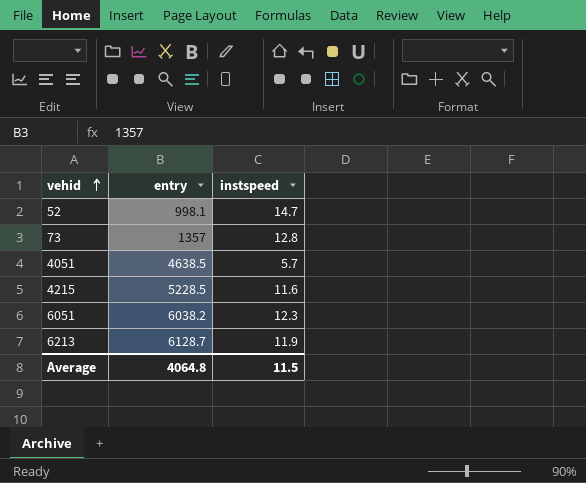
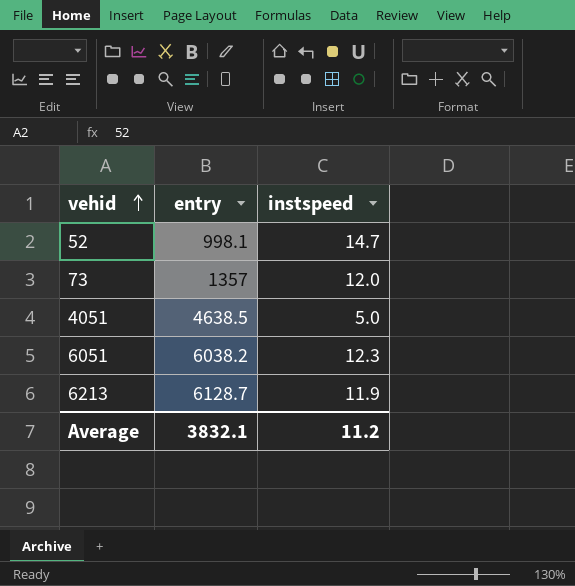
row 4215: 5228.5 | 11.6 -> none
73 | instspeed: 12.8 -> 12.0
4051 | instspeed: 5.7 -> 5.0
Average | entry: 4064.8 -> 3832.1
Average | instspeed: 11.5 -> 11.2

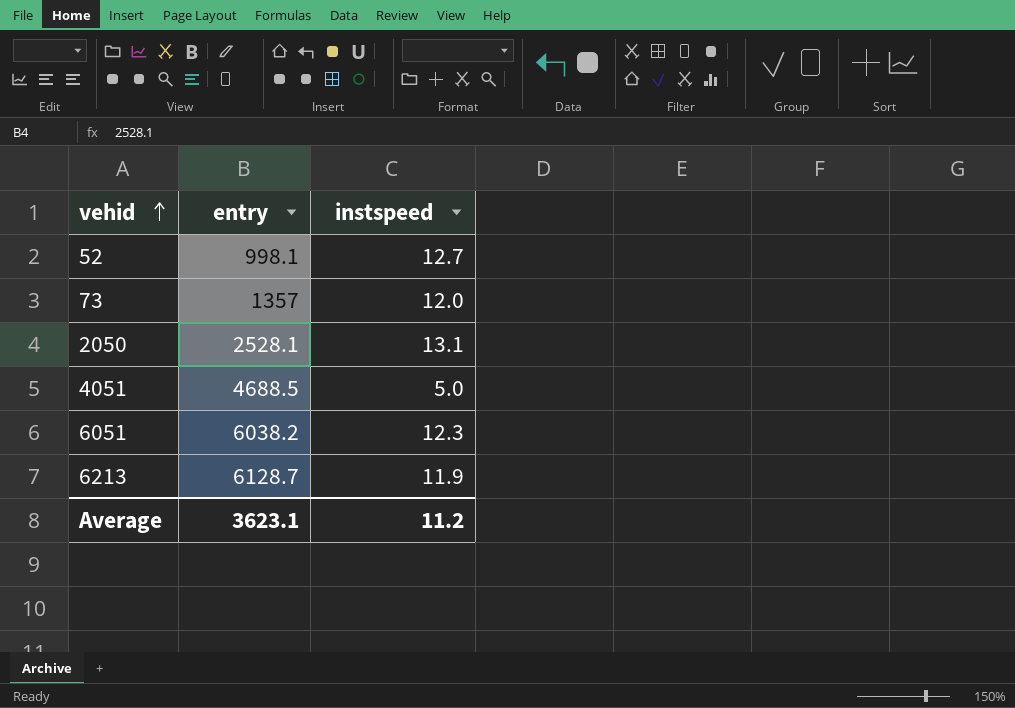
52 | instspeed: 14.7 -> 12.7
row 2050: none -> 2528.1 | 13.1
4051 | entry: 4638.5 -> 4688.5
Average | entry: 3832.1 -> 3623.1

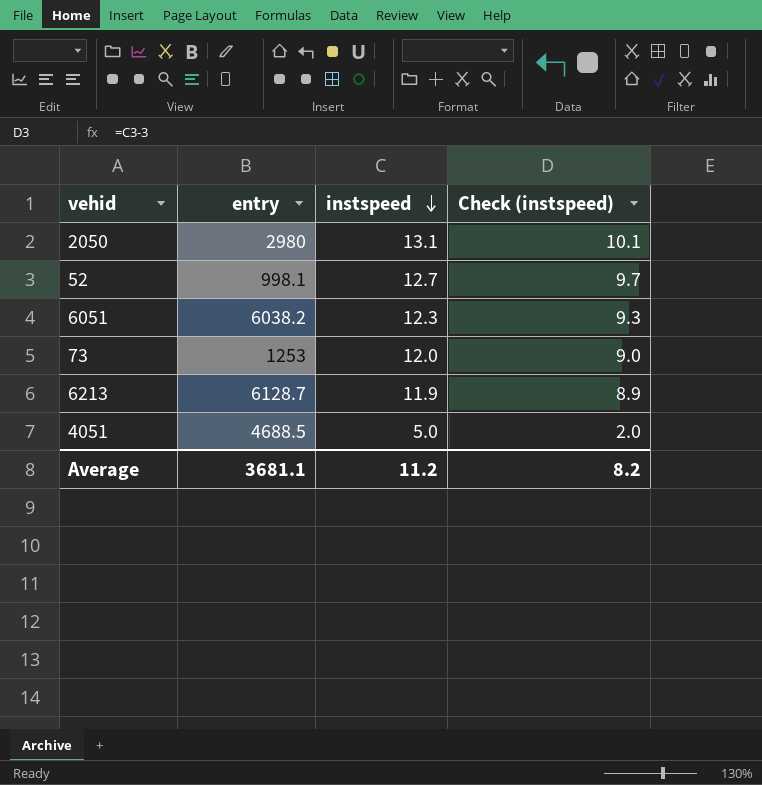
row order: vehid ascending -> instspeed descending
column Check (instspeed) | formula: none -> [instspeed] - 3
2050 | entry: 2528.1 -> 2980
73 | entry: 1357 -> 1253
Average | entry: 3623.1 -> 3681.1

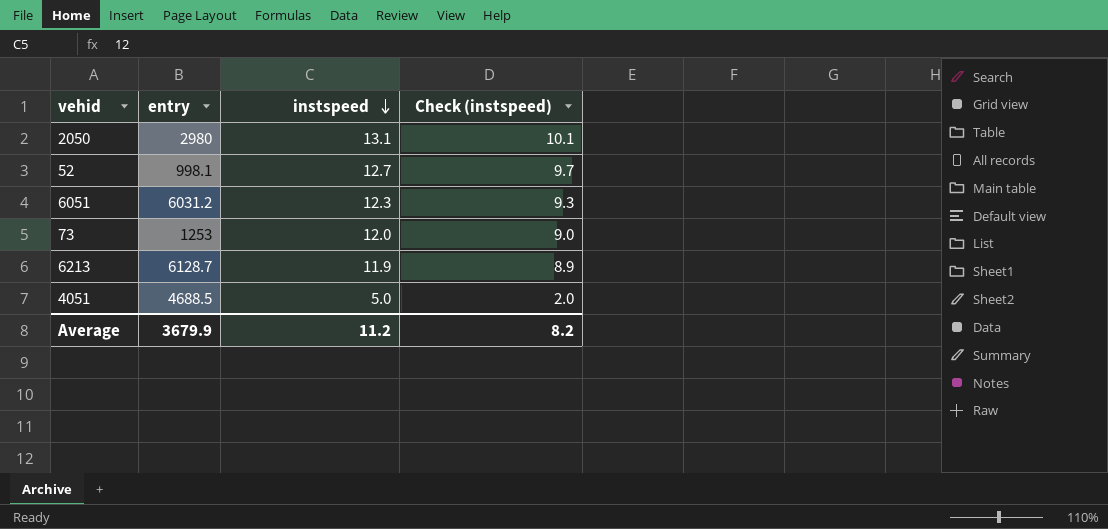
6051 | entry: 6038.2 -> 6031.2
Average | entry: 3681.1 -> 3679.9

